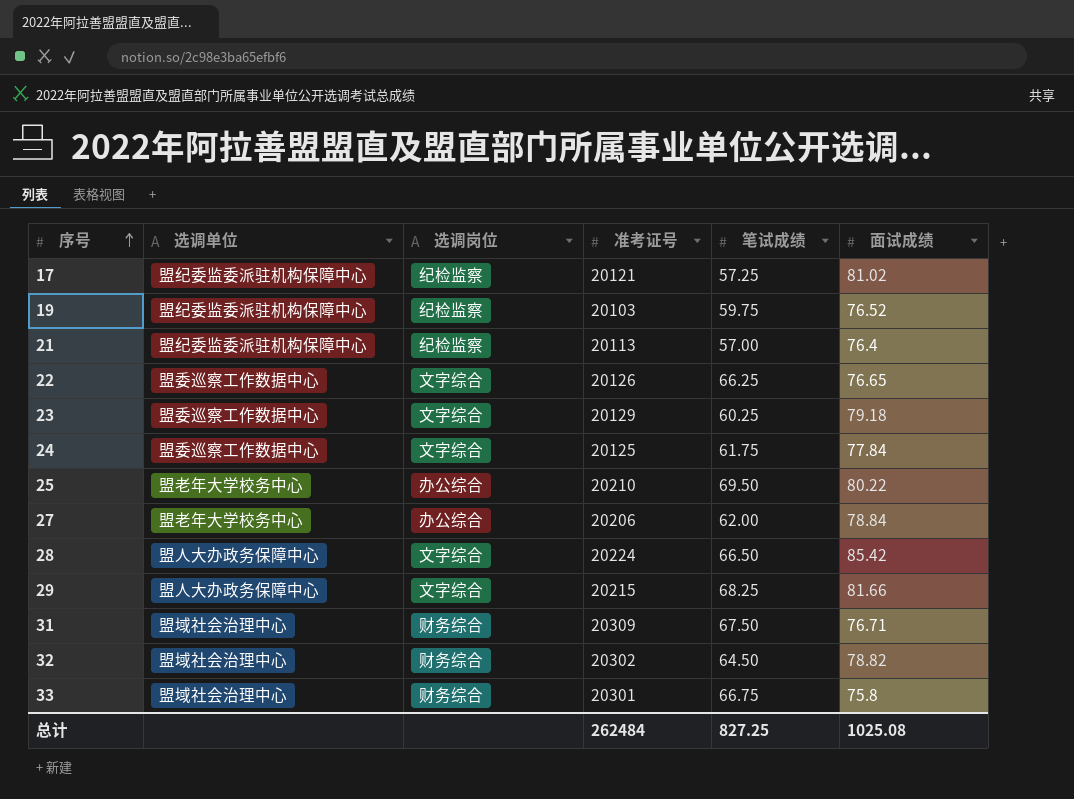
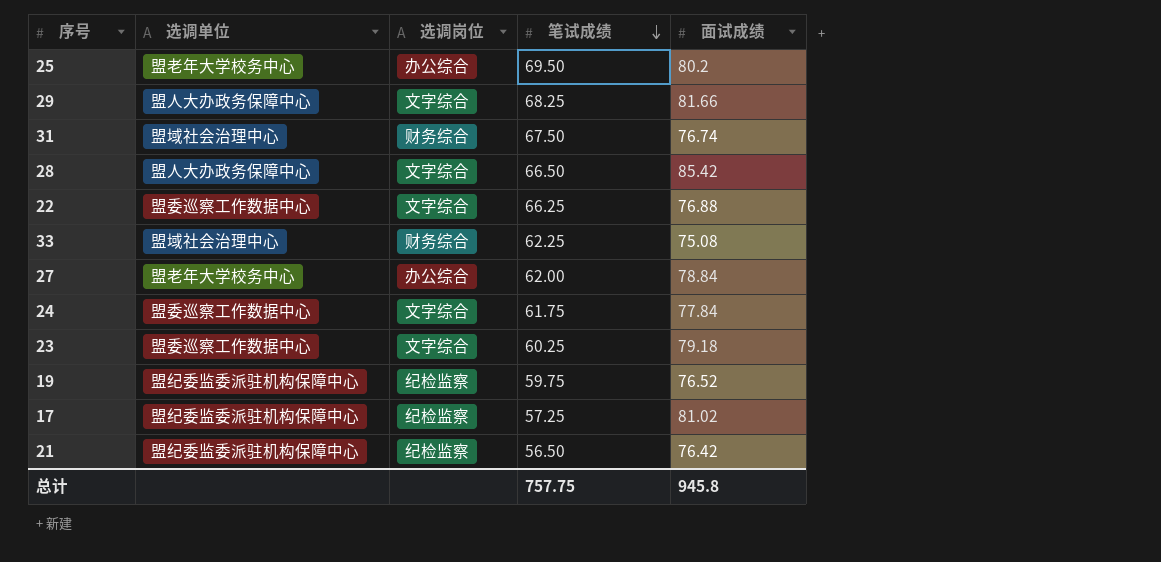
row order: 序号 ascending -> 笔试成绩 descending
column 准考证号 | position: 4 -> none
row 32: 盟域社会治理中心 | 财务综合 | 20302 | 64.50 | 78.82 -> none
25 | 面试成绩: 80.22 -> 80.2
31 | 面试成绩: 76.71 -> 76.74
22 | 面试成绩: 76.65 -> 76.88
33 | 笔试成绩: 66.75 -> 62.25
33 | 面试成绩: 75.8 -> 75.08
21 | 笔试成绩: 57.00 -> 56.50
21 | 面试成绩: 76.4 -> 76.42
总计 | 笔试成绩: 827.25 -> 757.75
总计 | 面试成绩: 1025.08 -> 945.8

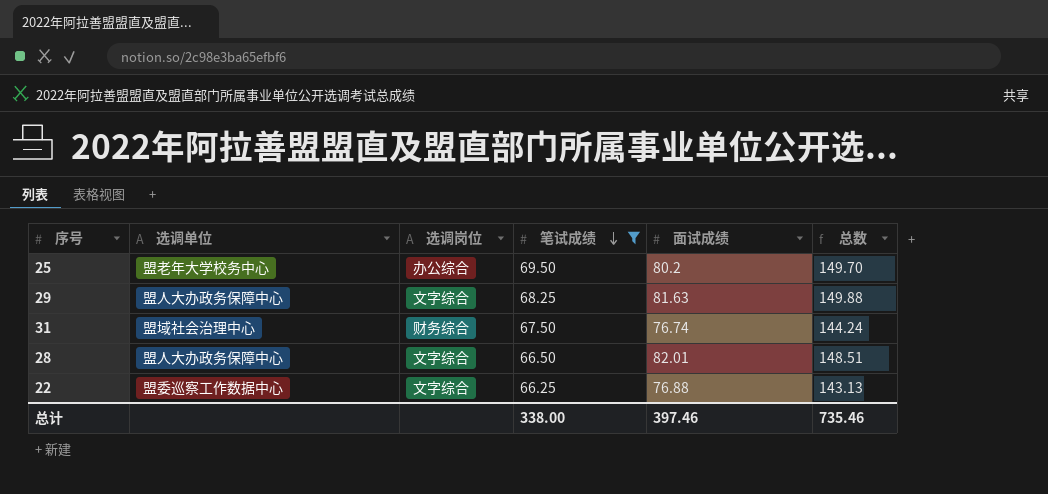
filter: none -> 笔试成绩 >= 66.25
column 总数 | formula: none -> [笔试成绩] + [面试成绩]
29 | 面试成绩: 81.66 -> 81.63
28 | 面试成绩: 85.42 -> 82.01
总计 | 笔试成绩: 757.75 -> 338.00
总计 | 面试成绩: 945.8 -> 397.46

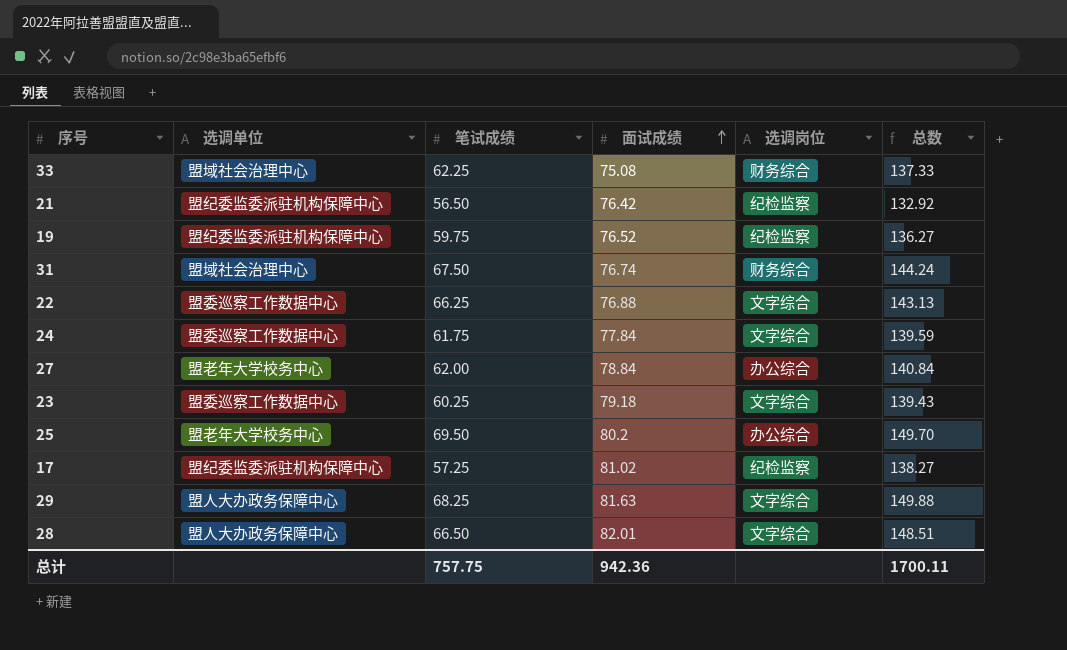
filter: 笔试成绩 >= 66.25 -> none
row order: 笔试成绩 descending -> 面试成绩 ascending
column 选调岗位 | position: 3 -> 5
总计 | 笔试成绩: 338.00 -> 757.75
总计 | 面试成绩: 397.46 -> 942.36
总计 | 总数: 735.46 -> 1700.11

